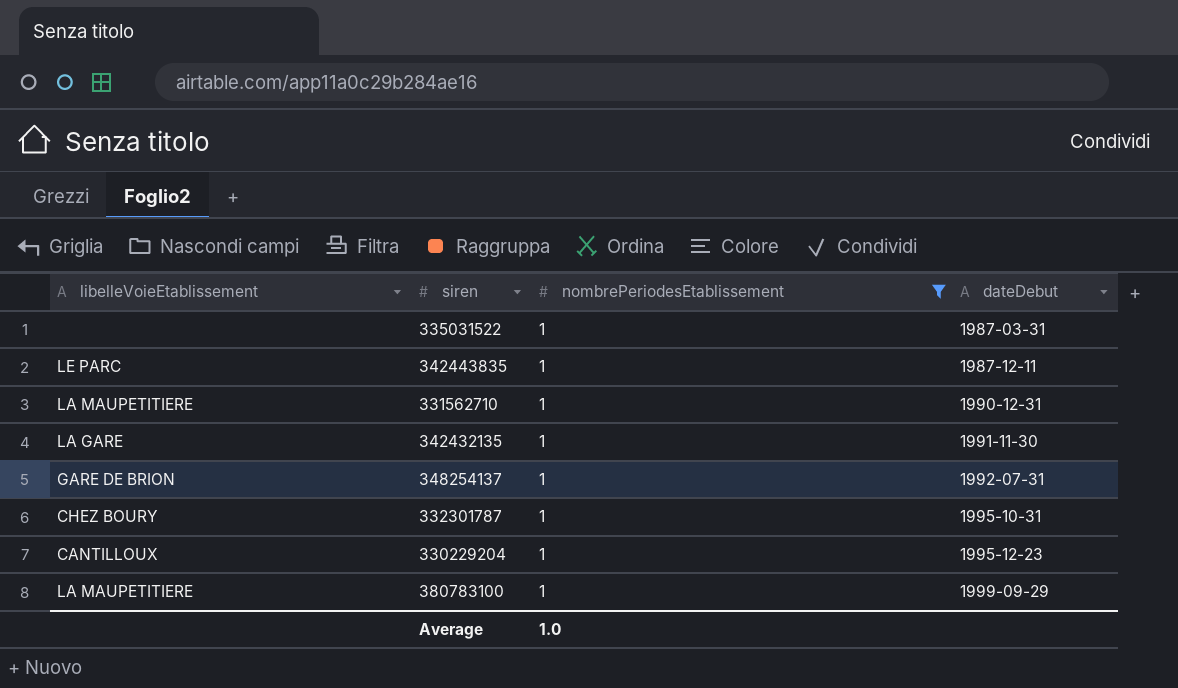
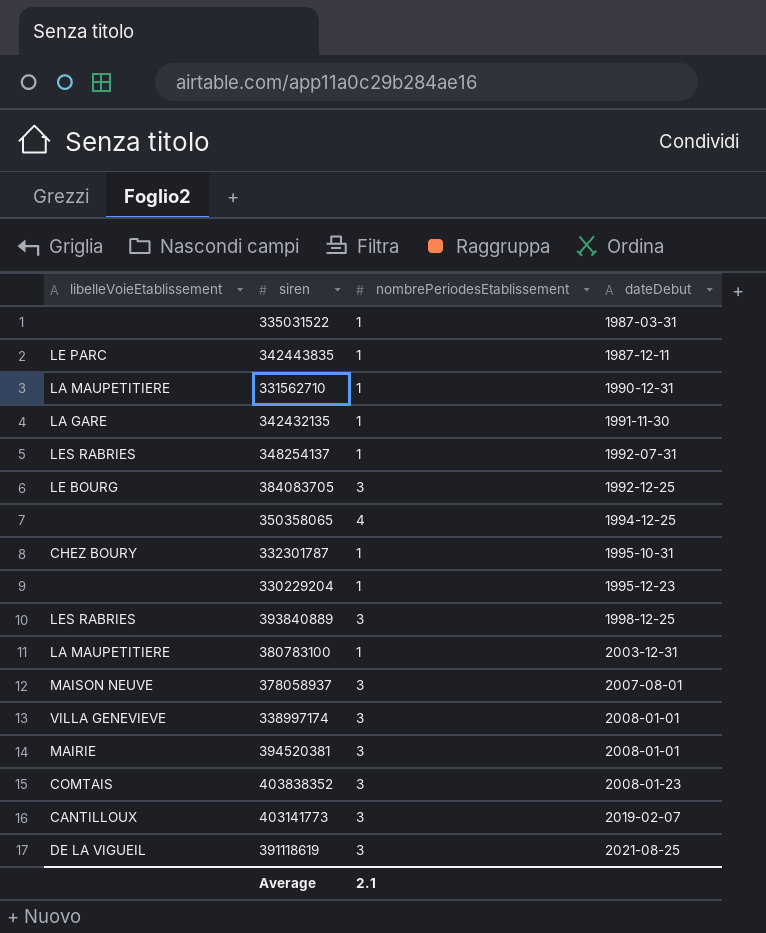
filter: nombrePeriodesEtablissement = 1 -> none
348254137 | libelleVoieEtablissement: GARE DE BRION -> LES RABRIES
330229204 | libelleVoieEtablissement: CANTILLOUX -> none
380783100 | dateDebut: 1999-09-29 -> 2003-12-31
Average | nombrePeriodesEtablissement: 1.0 -> 2.1

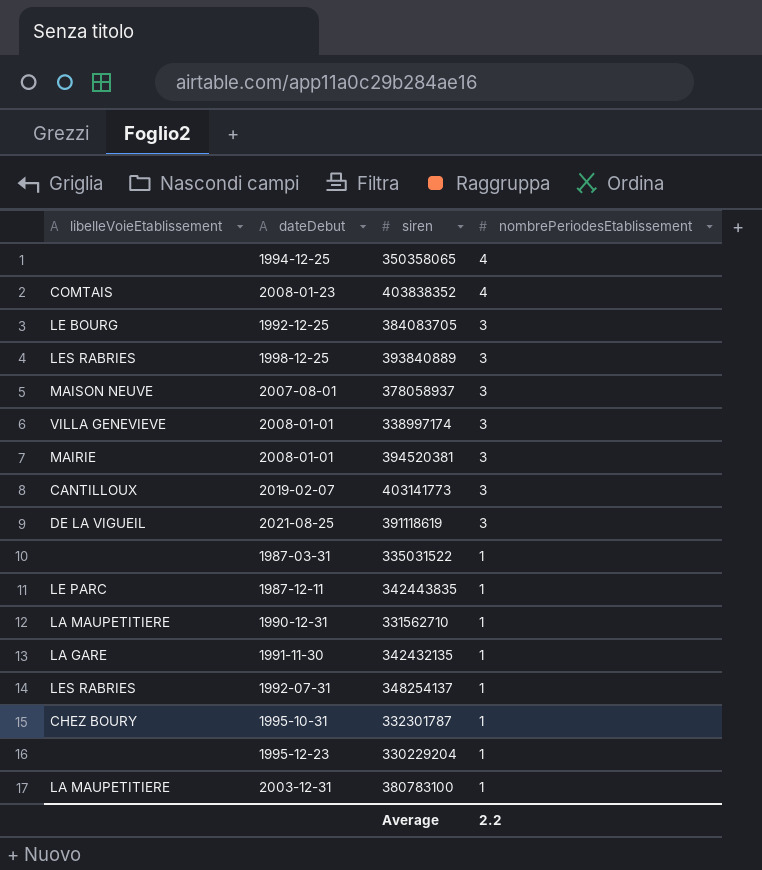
row order: dateDebut ascending -> nombrePeriodesEtablissement descending
column dateDebut | position: 4 -> 2
403838352 | nombrePeriodesEtablissement: 3 -> 4
Average | nombrePeriodesEtablissement: 2.1 -> 2.2

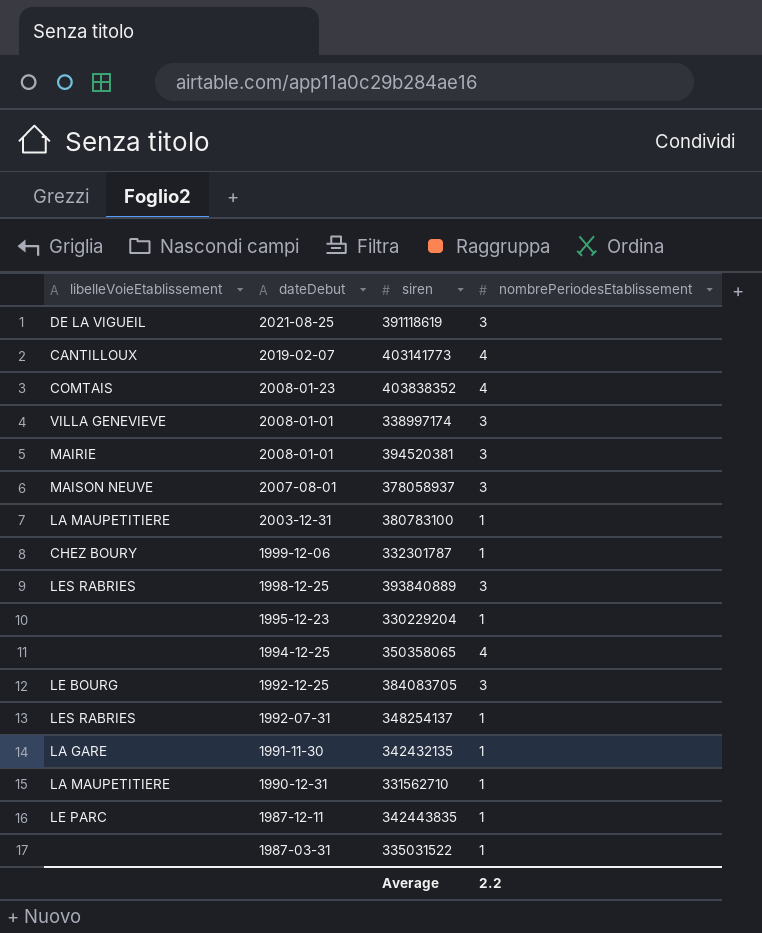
row order: nombrePeriodesEtablissement descending -> dateDebut descending
403141773 | nombrePeriodesEtablissement: 3 -> 4
332301787 | dateDebut: 1995-10-31 -> 1999-12-06

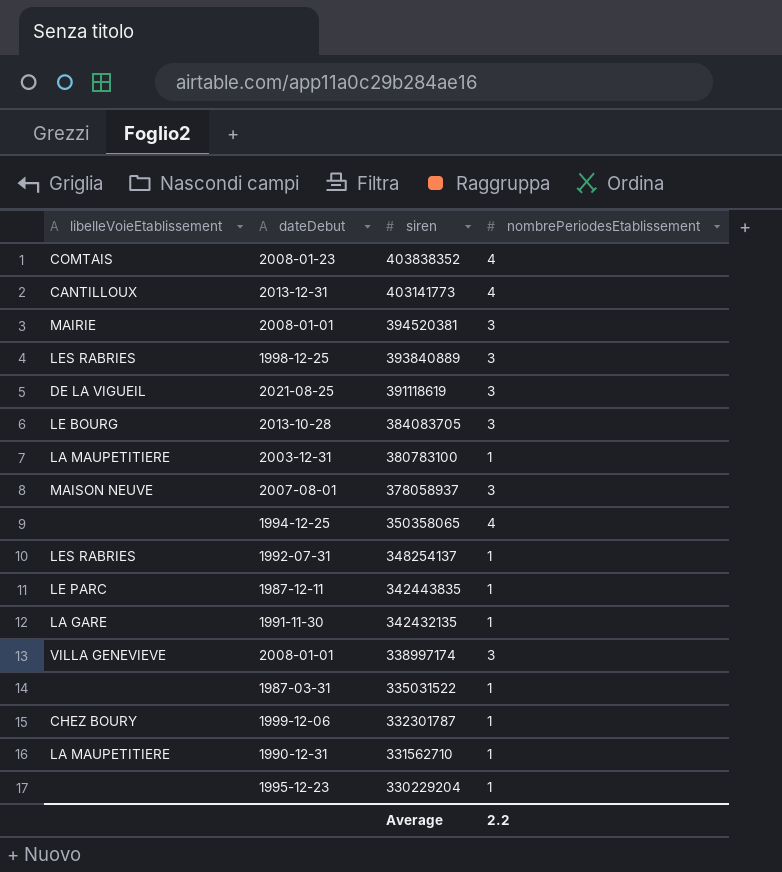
row order: dateDebut descending -> siren descending
403141773 | dateDebut: 2019-02-07 -> 2013-12-31
384083705 | dateDebut: 1992-12-25 -> 2013-10-28

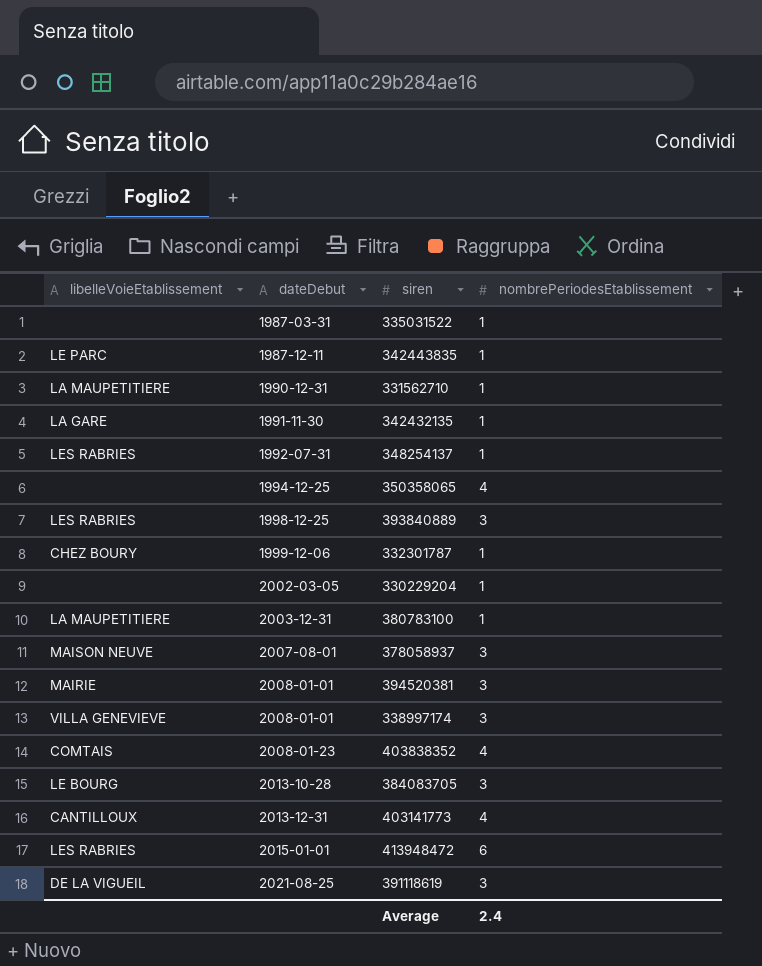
row order: siren descending -> dateDebut ascending
330229204 | dateDebut: 1995-12-23 -> 2002-03-05
row 413948472: none -> LES RABRIES | 2015-01-01 | 6
Average | nombrePeriodesEtablissement: 2.2 -> 2.4

